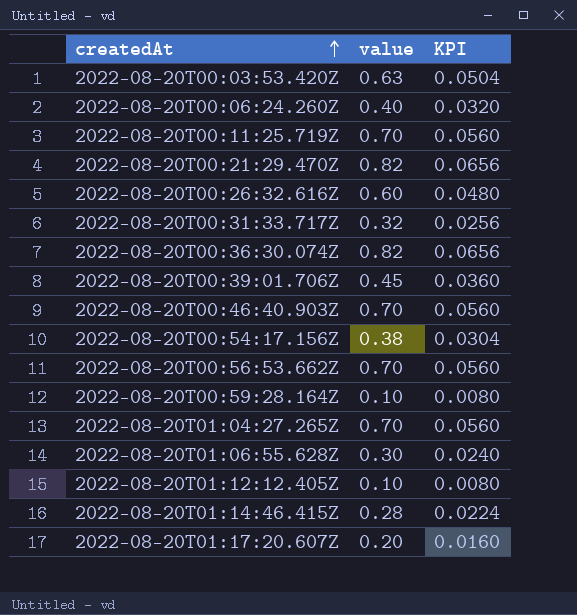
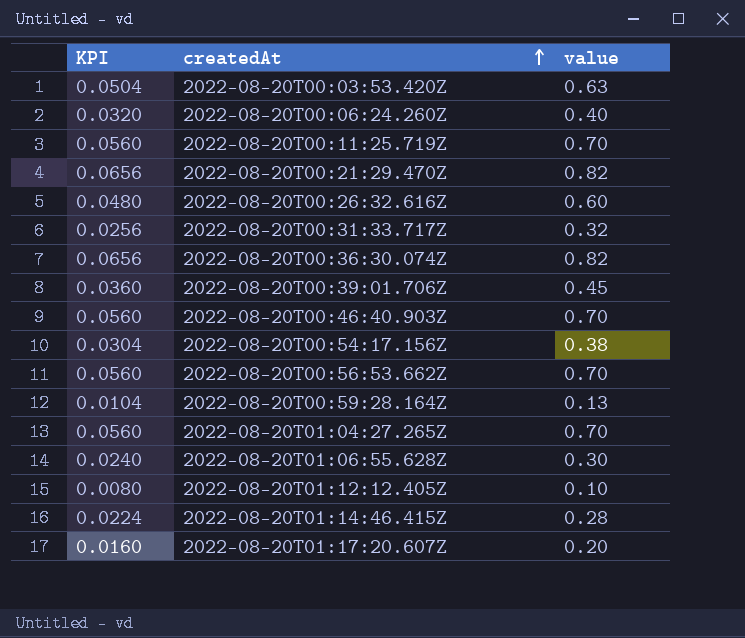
column KPI | position: 3 -> 1
2022-08-20T00:59:28.164Z | KPI: 0.0080 -> 0.0104
2022-08-20T00:59:28.164Z | value: 0.10 -> 0.13

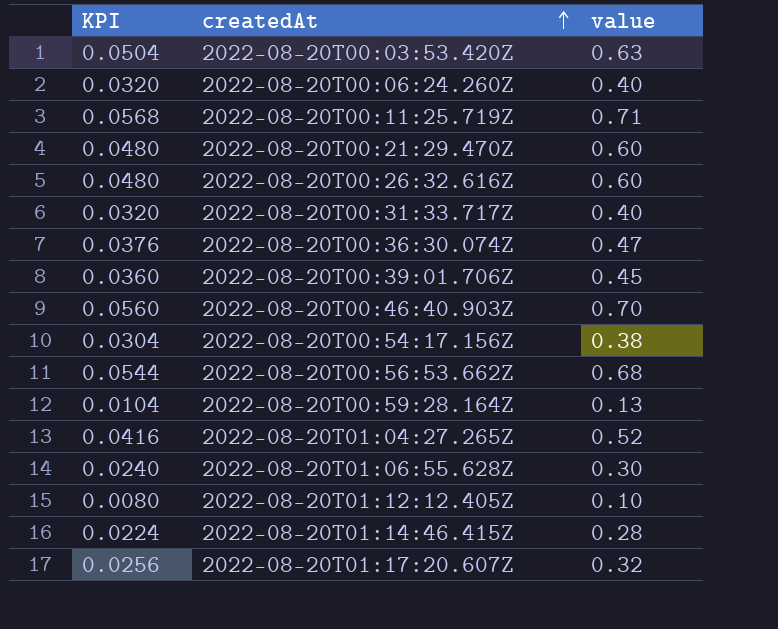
2022-08-20T00:11:25.719Z | KPI: 0.0560 -> 0.0568
2022-08-20T00:11:25.719Z | value: 0.70 -> 0.71
2022-08-20T00:21:29.470Z | KPI: 0.0656 -> 0.0480
2022-08-20T00:21:29.470Z | value: 0.82 -> 0.60
2022-08-20T00:31:33.717Z | KPI: 0.0256 -> 0.0320
2022-08-20T00:31:33.717Z | value: 0.32 -> 0.40
2022-08-20T00:36:30.074Z | KPI: 0.0656 -> 0.0376
2022-08-20T00:36:30.074Z | value: 0.82 -> 0.47
2022-08-20T00:56:53.662Z | KPI: 0.0560 -> 0.0544
2022-08-20T00:56:53.662Z | value: 0.70 -> 0.68
2022-08-20T01:04:27.265Z | KPI: 0.0560 -> 0.0416
2022-08-20T01:04:27.265Z | value: 0.70 -> 0.52
2022-08-20T01:17:20.607Z | KPI: 0.0160 -> 0.0256
2022-08-20T01:17:20.607Z | value: 0.20 -> 0.32

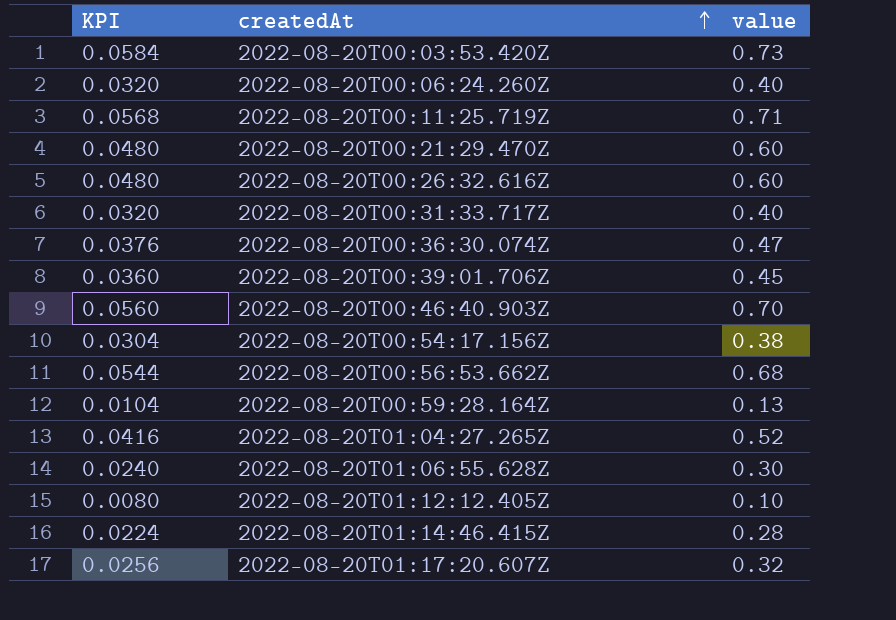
2022-08-20T00:03:53.420Z | KPI: 0.0504 -> 0.0584
2022-08-20T00:03:53.420Z | value: 0.63 -> 0.73

